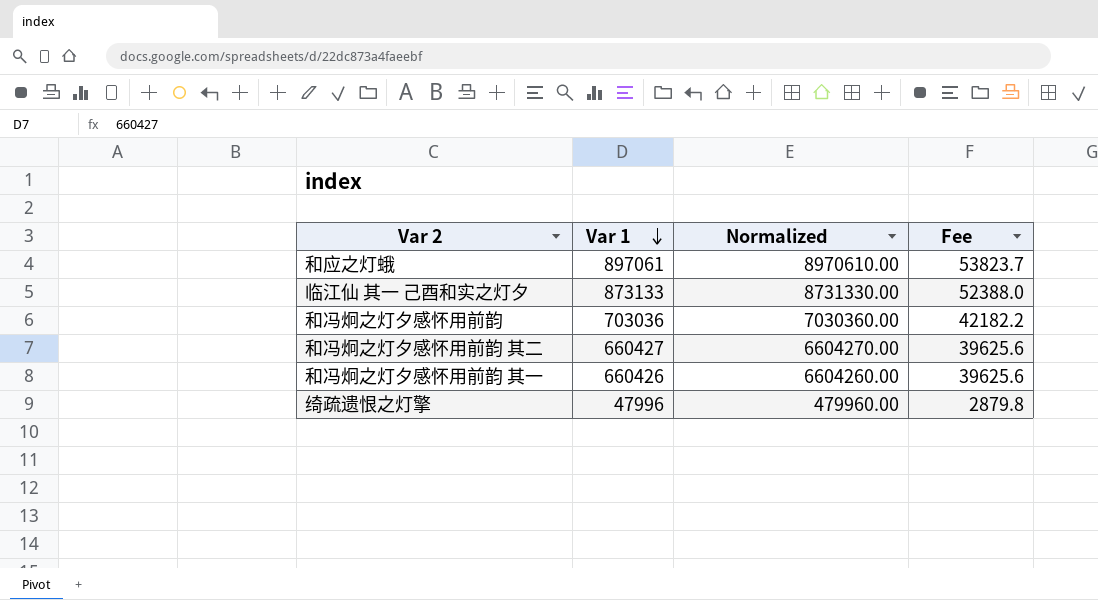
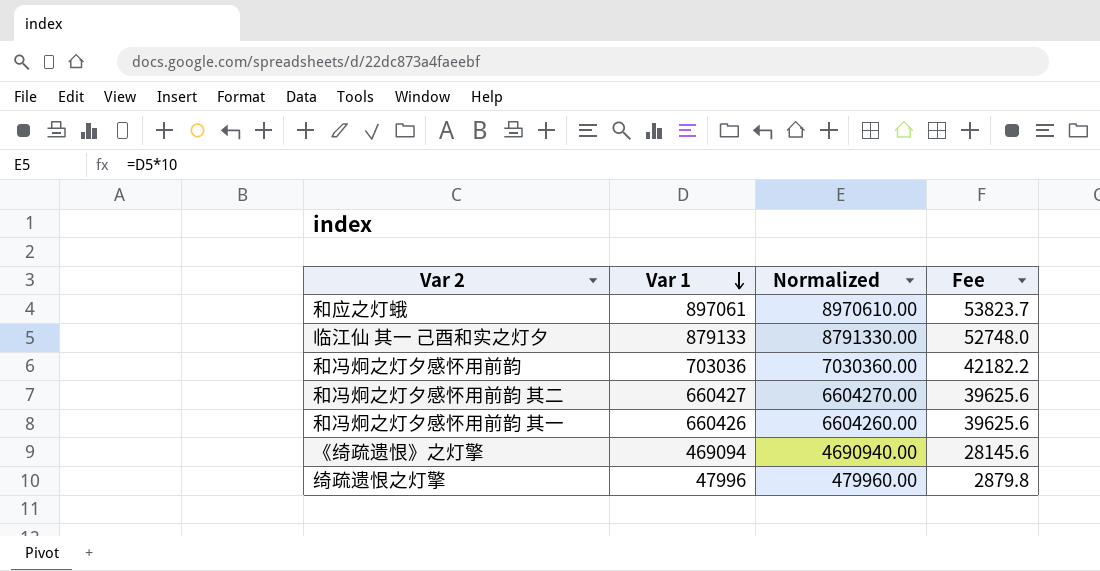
临江仙 其一 己酉和实之灯夕 | Var 1: 873133 -> 879133
临江仙 其一 己酉和实之灯夕 | Normalized: 8731330.00 -> 8791330.00
临江仙 其一 己酉和实之灯夕 | Fee: 52388.0 -> 52748.0
row 《绮疏遗恨》之灯擎: none -> 469094 | 4690940.00 | 28145.6

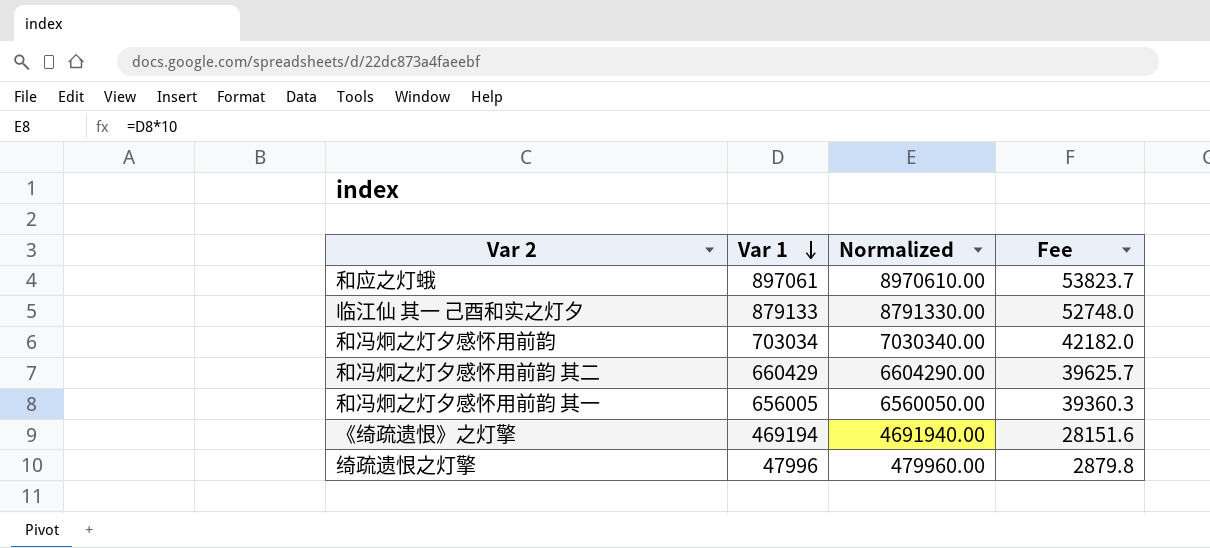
和冯炯之灯夕感怀用前韵 | Var 1: 703036 -> 703034
和冯炯之灯夕感怀用前韵 | Normalized: 7030360.00 -> 7030340.00
和冯炯之灯夕感怀用前韵 | Fee: 42182.2 -> 42182.0
和冯炯之灯夕感怀用前韵 其二 | Var 1: 660427 -> 660429
和冯炯之灯夕感怀用前韵 其二 | Normalized: 6604270.00 -> 6604290.00
和冯炯之灯夕感怀用前韵 其二 | Fee: 39625.6 -> 39625.7
和冯炯之灯夕感怀用前韵 其一 | Var 1: 660426 -> 656005
和冯炯之灯夕感怀用前韵 其一 | Normalized: 6604260.00 -> 6560050.00
和冯炯之灯夕感怀用前韵 其一 | Fee: 39625.6 -> 39360.3
《绮疏遗恨》之灯擎 | Var 1: 469094 -> 469194
《绮疏遗恨》之灯擎 | Normalized: 4690940.00 -> 4691940.00
《绮疏遗恨》之灯擎 | Fee: 28145.6 -> 28151.6

